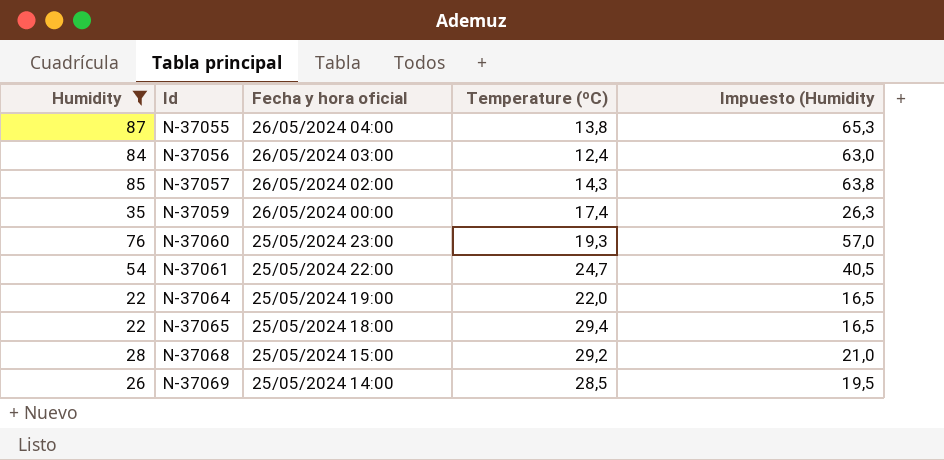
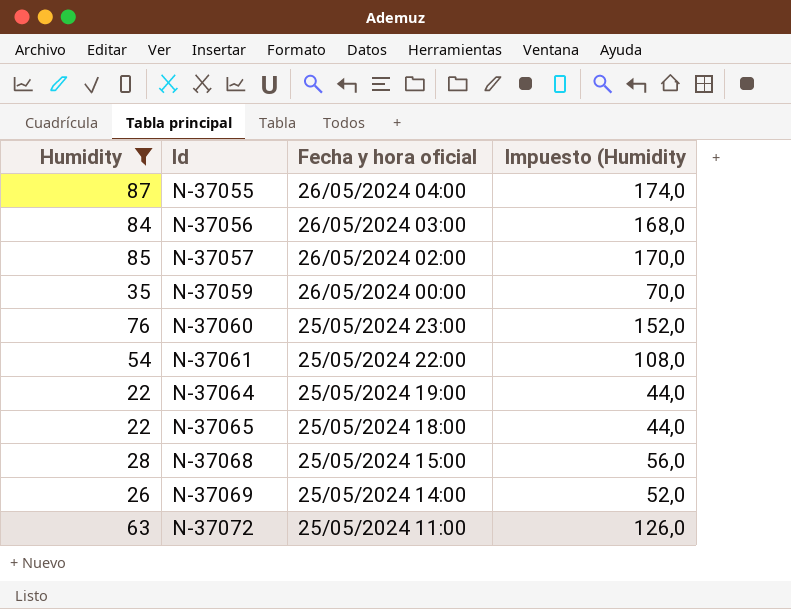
column Temperature (ºC) | position: 4 -> none
column Impuesto (Humidity | formula: [Humidity] * 0,75 -> [Humidity] * 2
row N-37072: none -> 63 | 25/05/2024 11:00 | 126,0

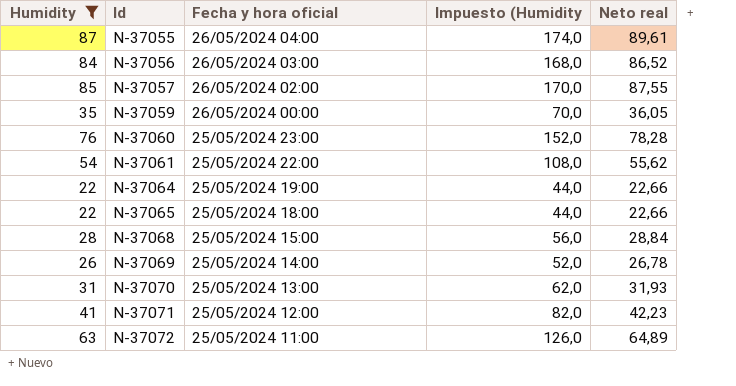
column Neto real | formula: none -> [Humidity] * 1,03
row N-37070: none -> 31 | 25/05/2024 13:00 | 62,0 | 31,93
row N-37071: none -> 41 | 25/05/2024 12:00 | 82,0 | 42,23

